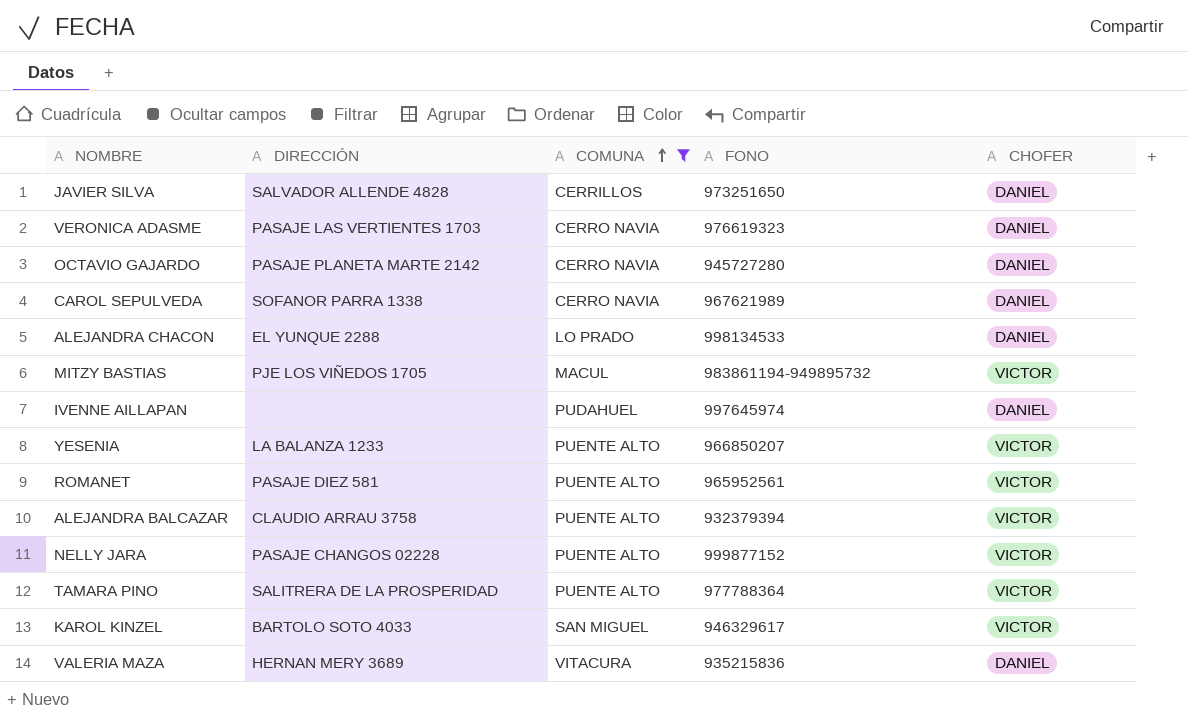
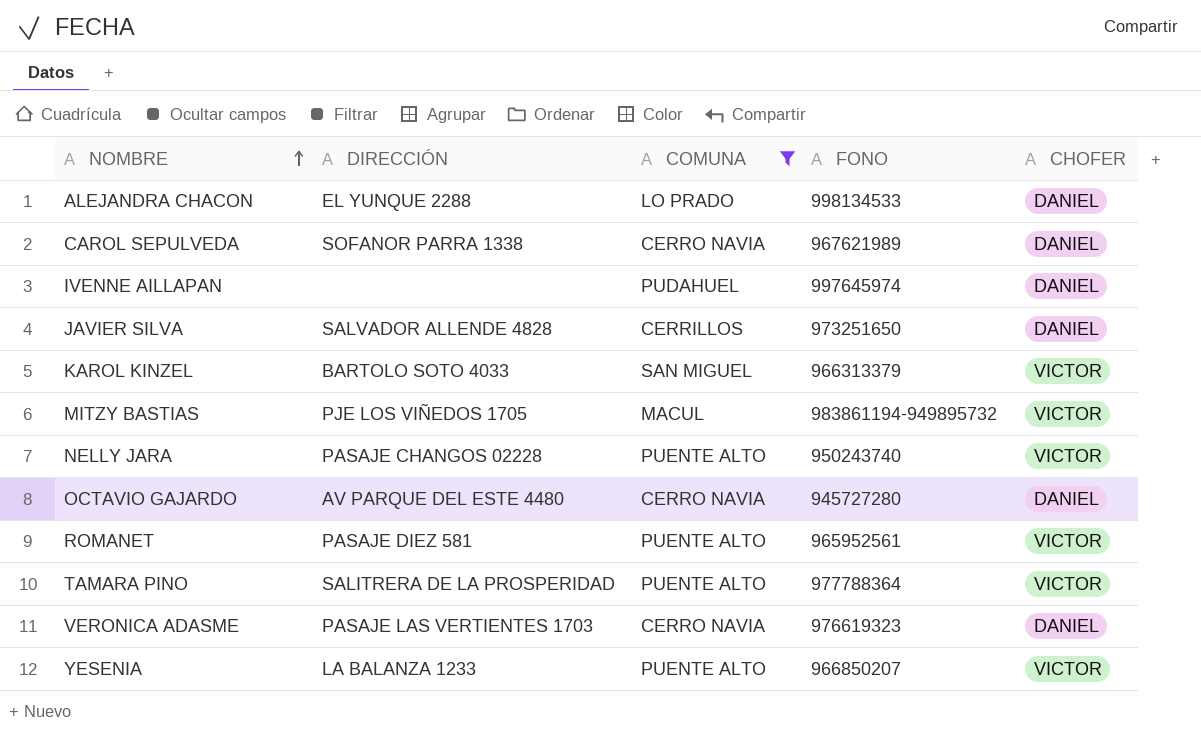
row order: COMUNA ascending -> NOMBRE ascending
row ALEJANDRA BALCAZAR: CLAUDIO ARRAU 3758 | PUENTE ALTO | 932379394 | VICTOR -> none
row VALERIA MAZA: HERNAN MERY 3689 | VITACURA | 935215836 | DANIEL -> none
KAROL KINZEL | FONO: 946329617 -> 966313379
NELLY JARA | FONO: 999877152 -> 950243740
OCTAVIO GAJARDO | DIRECCIÓN: PASAJE PLANETA MARTE 2142 -> AV PARQUE DEL ESTE 4480

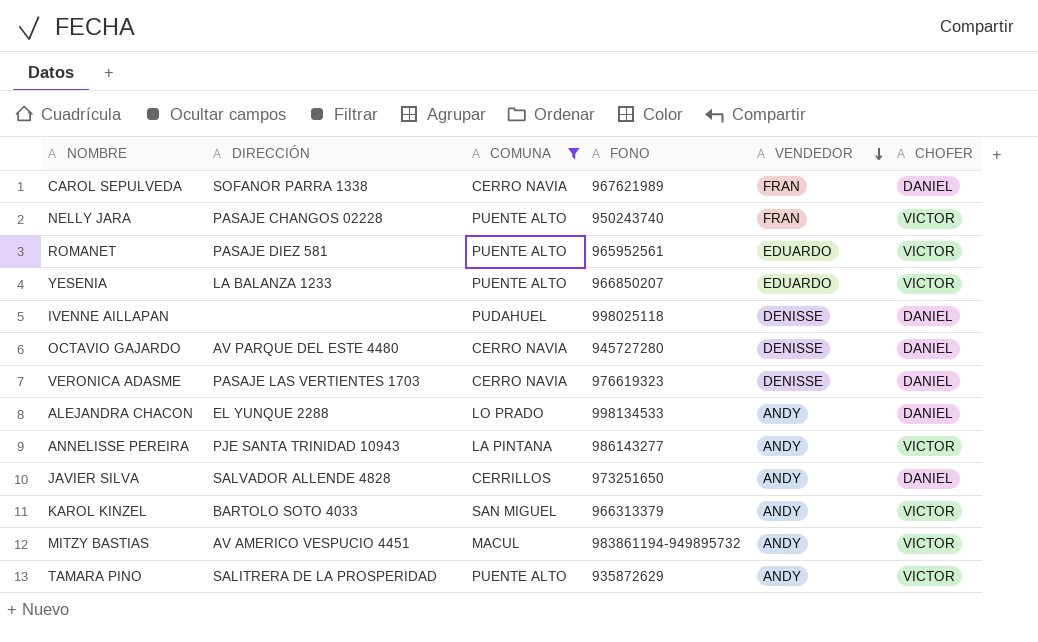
row order: NOMBRE ascending -> VENDEDOR descending
column VENDEDOR | position: none -> 5
IVENNE AILLAPAN | FONO: 997645974 -> 998025118
row ANNELISSE PEREIRA: none -> PJE SANTA TRINIDAD 10943 | LA PINTANA | 986143277 | ANDY | VICTOR
MITZY BASTIAS | DIRECCIÓN: PJE LOS VIÑEDOS 1705 -> AV AMERICO VESPUCIO 4451
TAMARA PINO | FONO: 977788364 -> 935872629

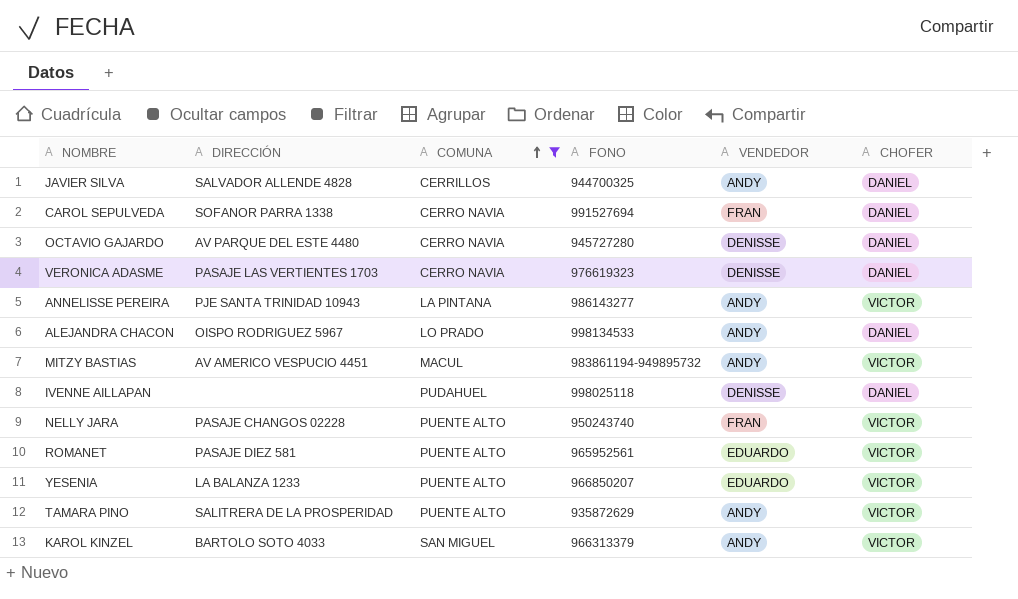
row order: VENDEDOR descending -> COMUNA ascending
JAVIER SILVA | FONO: 973251650 -> 944700325
CAROL SEPULVEDA | FONO: 967621989 -> 991527694
ALEJANDRA CHACON | DIRECCIÓN: EL YUNQUE 2288 -> OISPO RODRIGUEZ 5967

